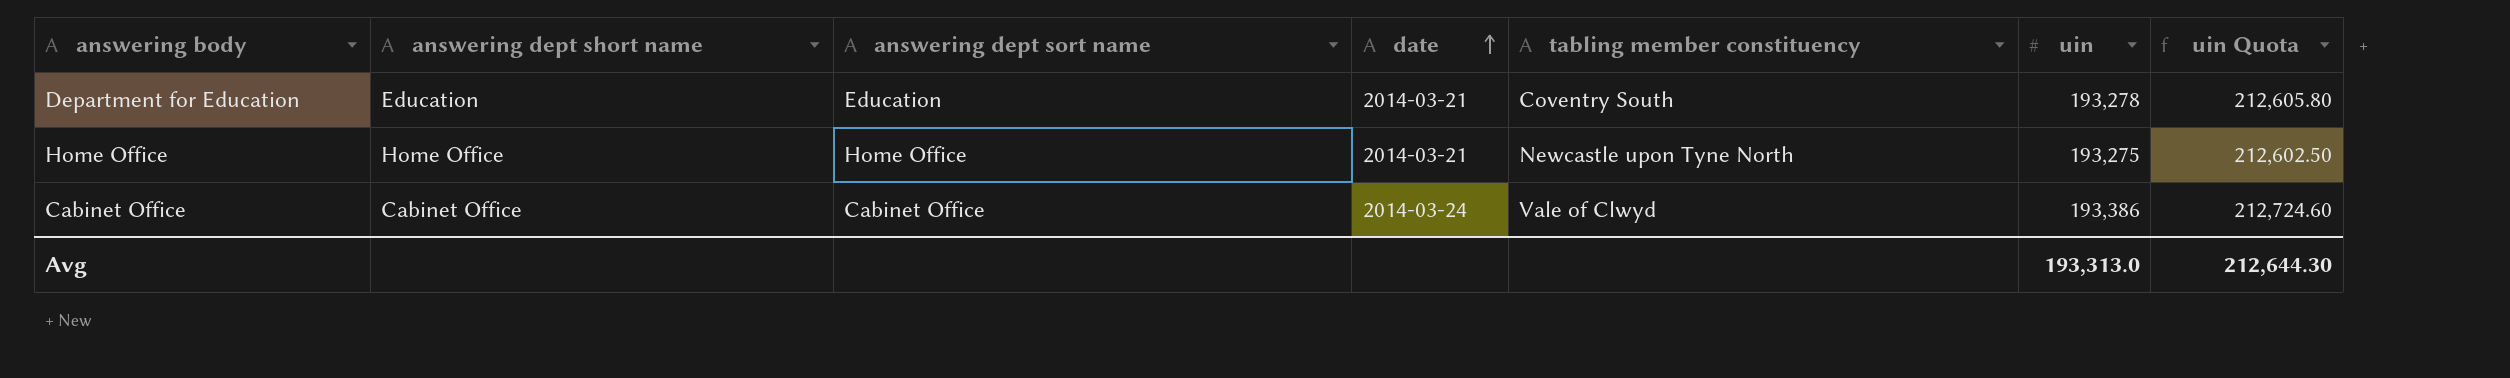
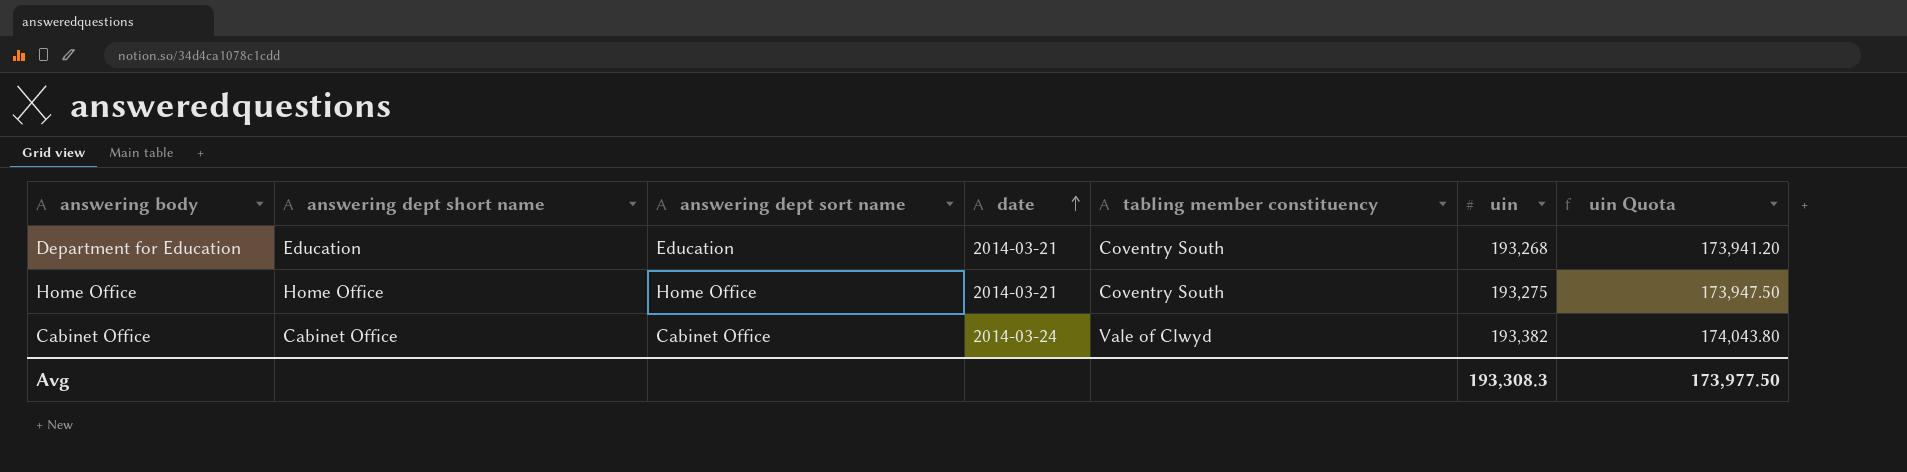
column uin Quota | formula: [uin] * 1.1 -> [uin] * 0.9
Department for Education | uin: 193,278 -> 193,268
Home Office | tabling member constituency: Newcastle upon Tyne North -> Coventry South
Cabinet Office | uin: 193,386 -> 193,382
Avg | uin: 193,313.0 -> 193,308.3
Avg | uin Quota: 212,644.30 -> 173,977.50

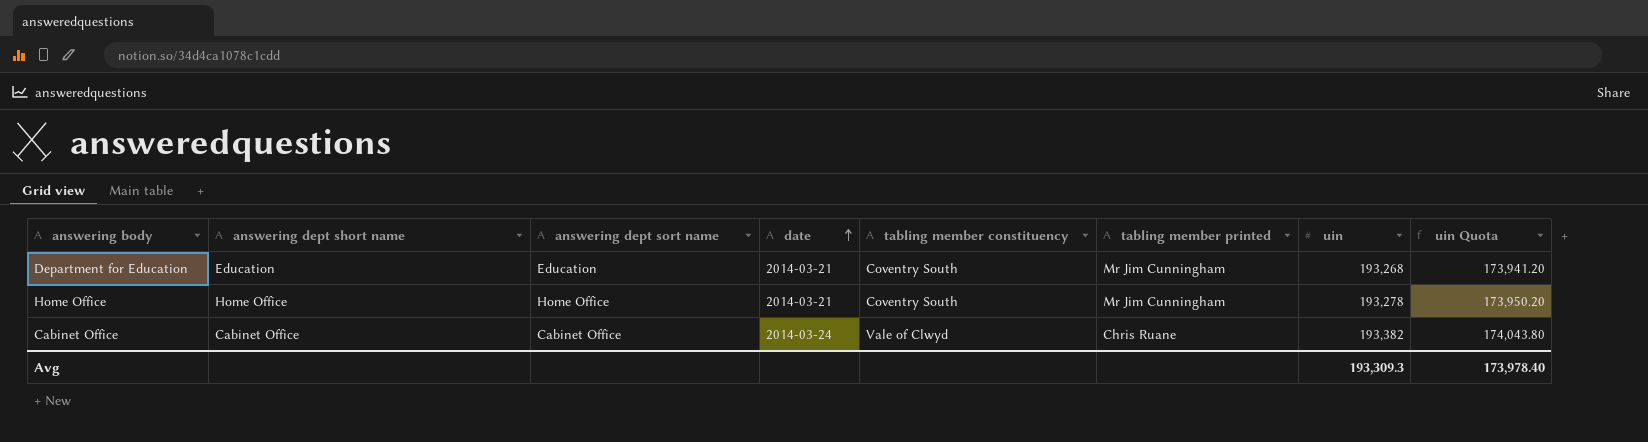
column tabling member printed | position: none -> 6
Home Office | uin: 193,275 -> 193,278
Home Office | uin Quota: 173,947.50 -> 173,950.20
Avg | uin: 193,308.3 -> 193,309.3
Avg | uin Quota: 173,977.50 -> 173,978.40

